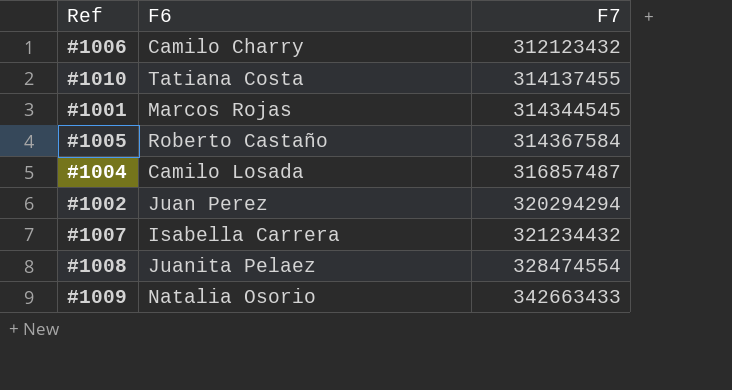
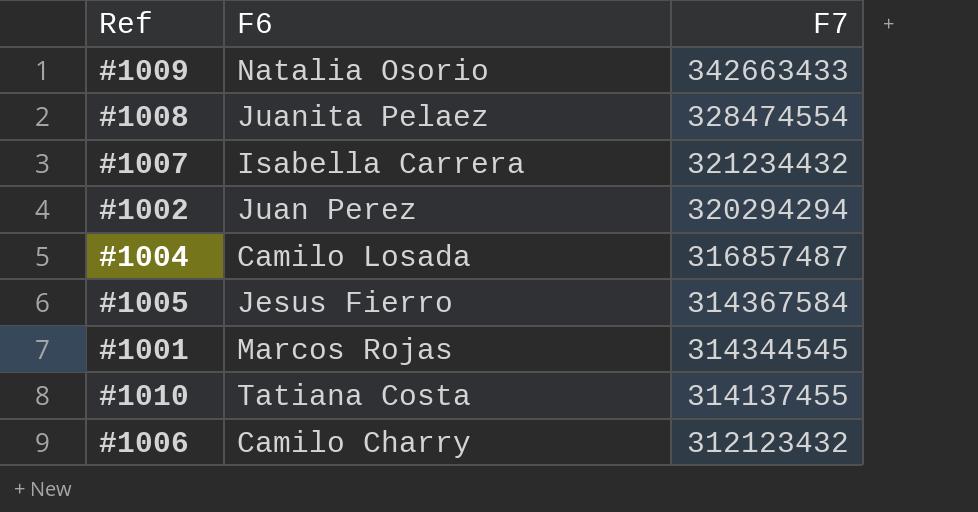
row order: F7 ascending -> F7 descending
#1005 | F6: Roberto Castaño -> Jesus Fierro

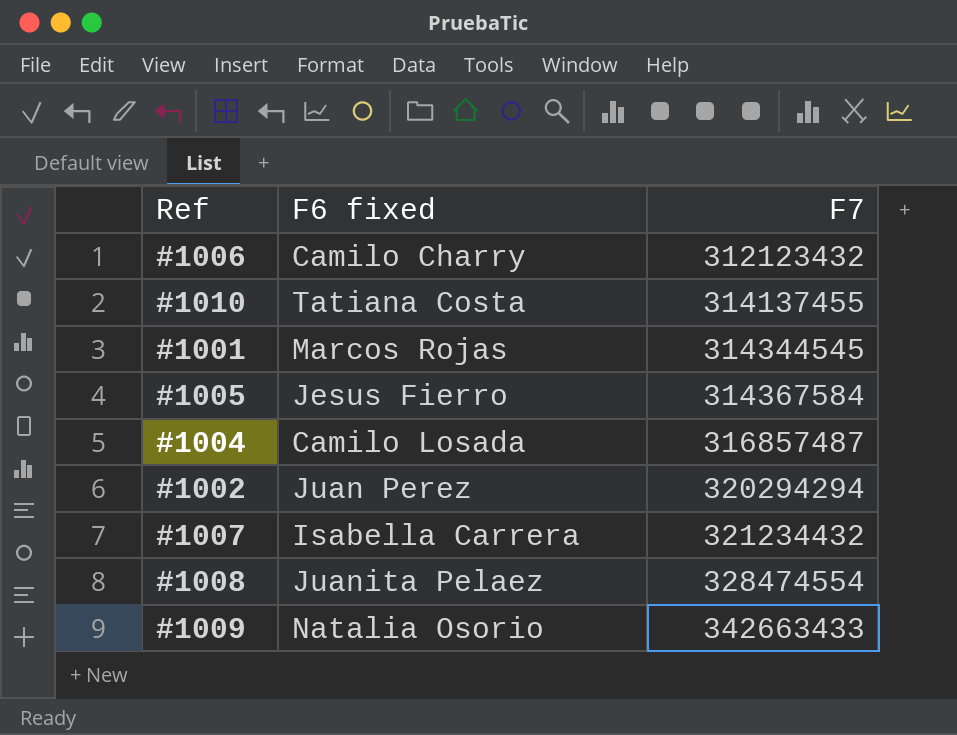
row order: F7 descending -> F7 ascending
column name: F6 -> F6 fixed

